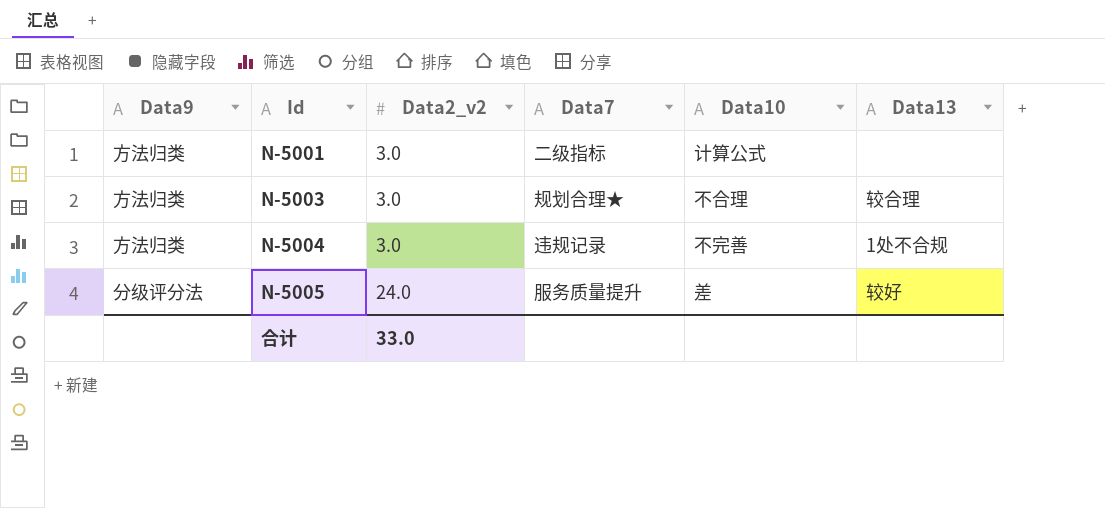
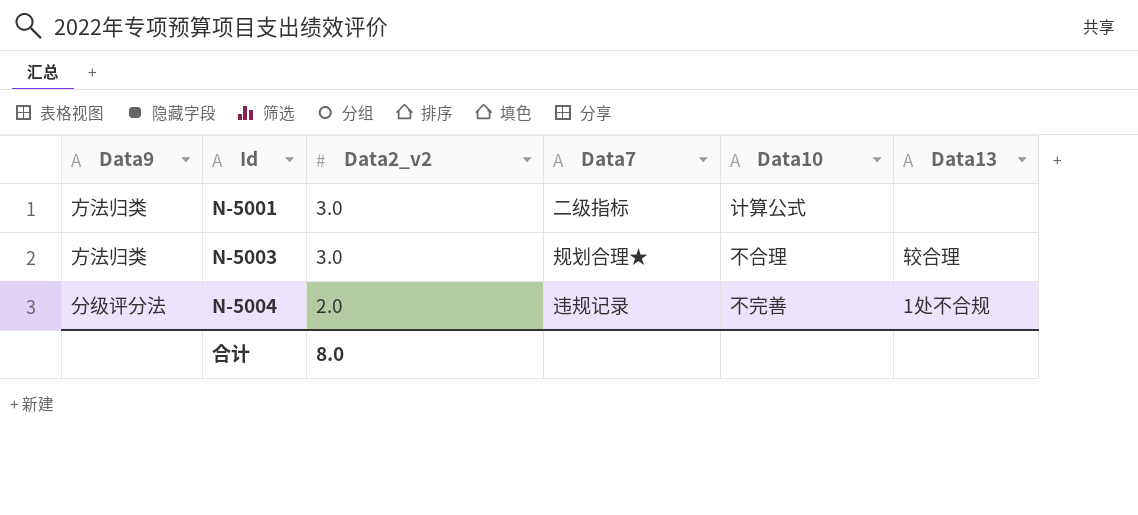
row N-5005: 分级评分法 | 24.0 | 服务质量提升 | 差 | 较好 -> none
N-5004 | Data9: 方法归类 -> 分级评分法
N-5004 | Data2_v2: 3.0 -> 2.0
合计 | Data2_v2: 33.0 -> 8.0

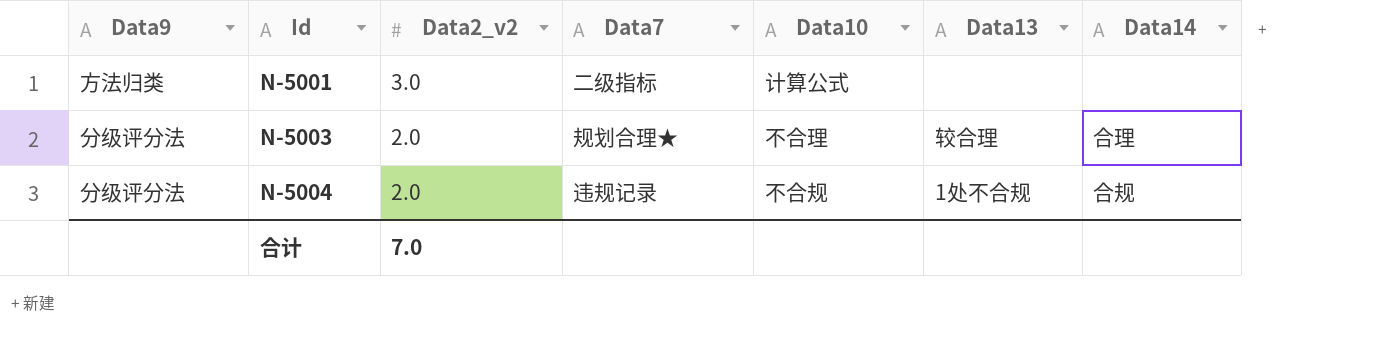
column Data14 | position: none -> 7
N-5003 | Data9: 方法归类 -> 分级评分法
N-5003 | Data2_v2: 3.0 -> 2.0
N-5004 | Data10: 不完善 -> 不合规
合计 | Data2_v2: 8.0 -> 7.0

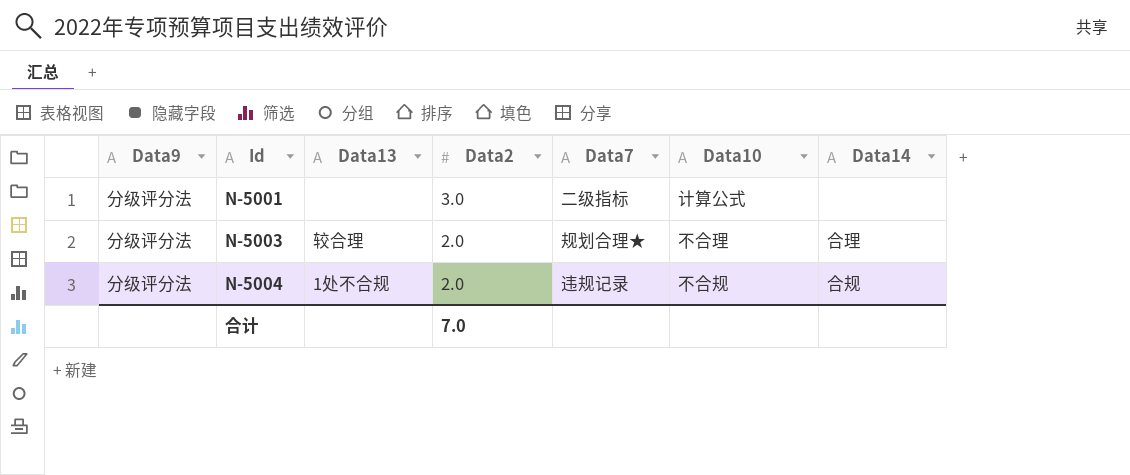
column Data13 | position: 6 -> 3
column name: Data2_v2 -> Data2
N-5001 | Data9: 方法归类 -> 分级评分法

